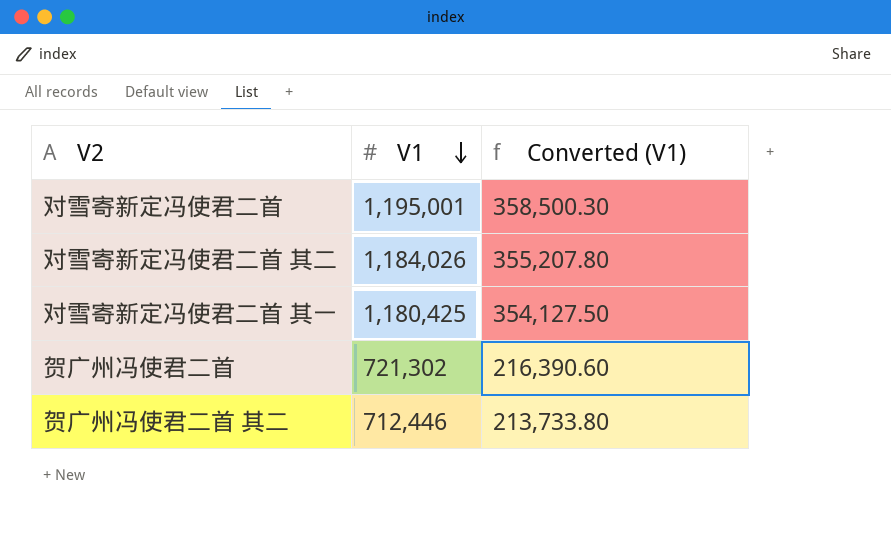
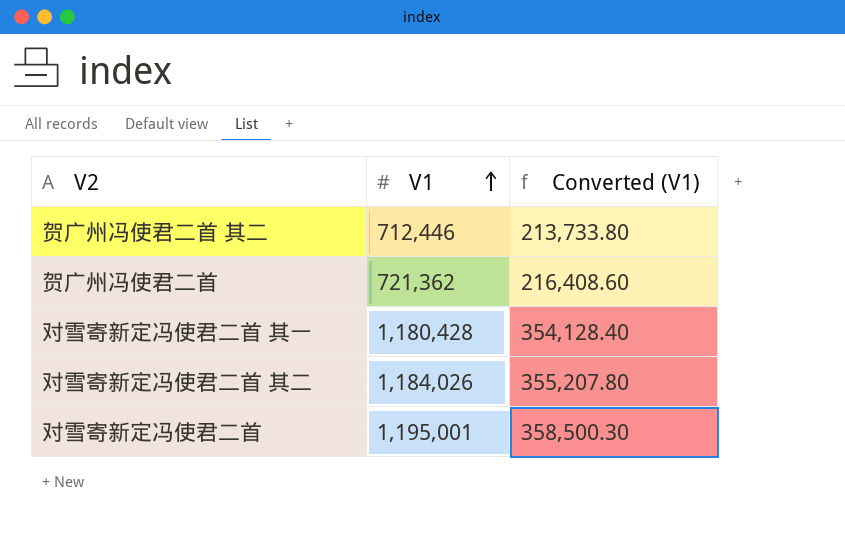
row order: V1 descending -> V1 ascending
贺广州冯使君二首 | V1: 721,302 -> 721,362
贺广州冯使君二首 | Converted (V1): 216,390.60 -> 216,408.60
对雪寄新定冯使君二首 其一 | V1: 1,180,425 -> 1,180,428
对雪寄新定冯使君二首 其一 | Converted (V1): 354,127.50 -> 354,128.40

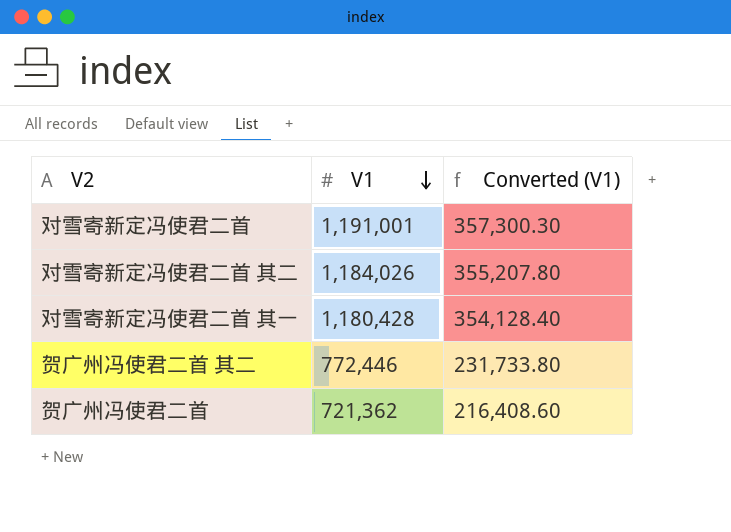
row order: V1 ascending -> V1 descending
对雪寄新定冯使君二首 | V1: 1,195,001 -> 1,191,001
对雪寄新定冯使君二首 | Converted (V1): 358,500.30 -> 357,300.30
贺广州冯使君二首 其二 | V1: 712,446 -> 772,446
贺广州冯使君二首 其二 | Converted (V1): 213,733.80 -> 231,733.80

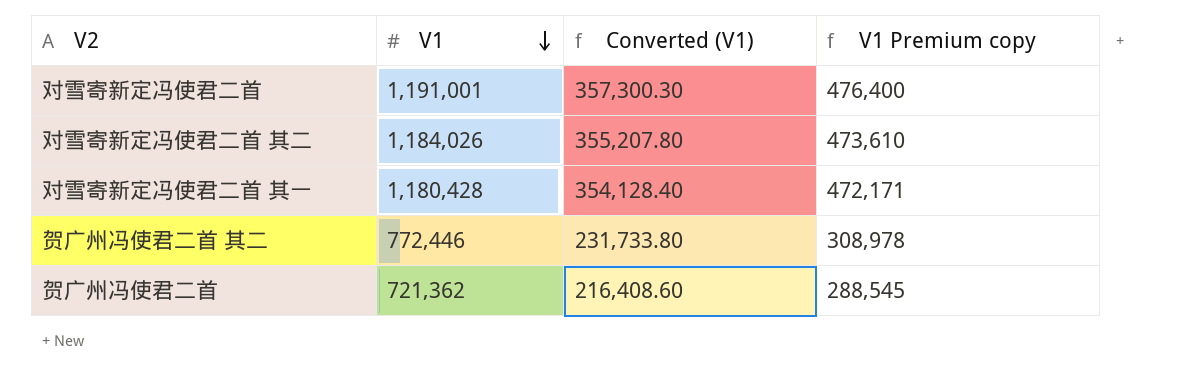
column V1 Premium copy | formula: none -> [V1] * 0.4

